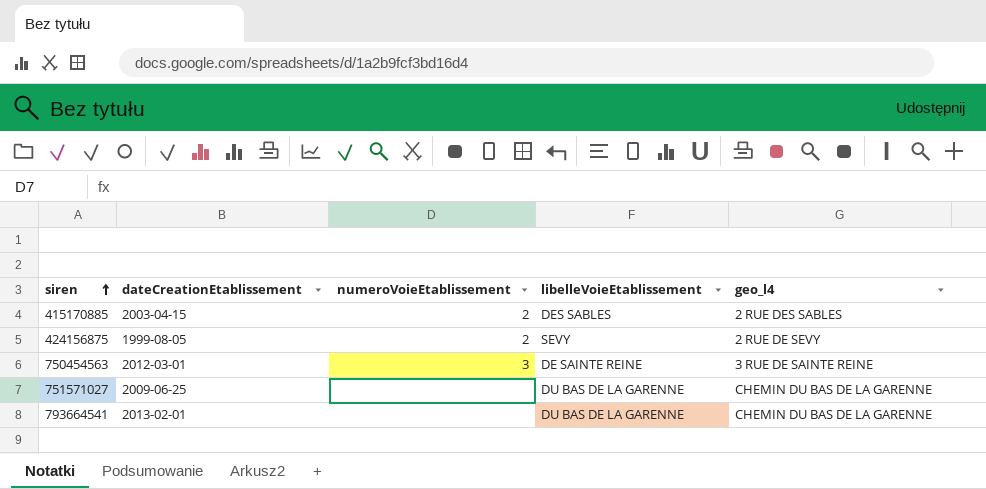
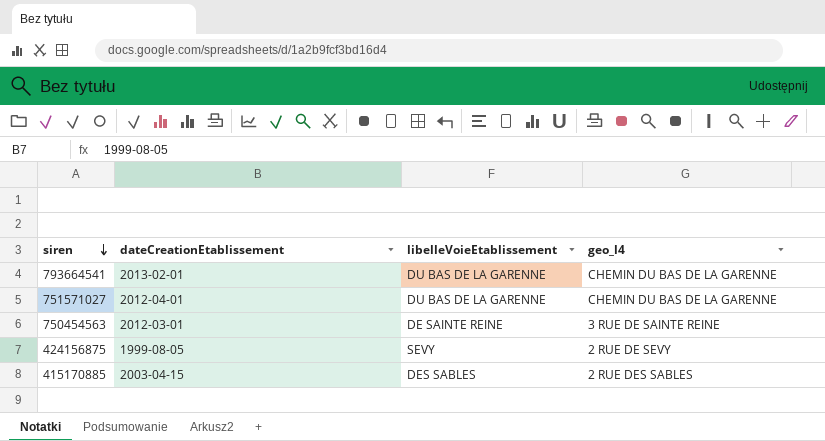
row order: siren ascending -> siren descending
column numeroVoieEtablissement | position: 3 -> none
751571027 | dateCreationEtablissement: 2009-06-25 -> 2012-04-01

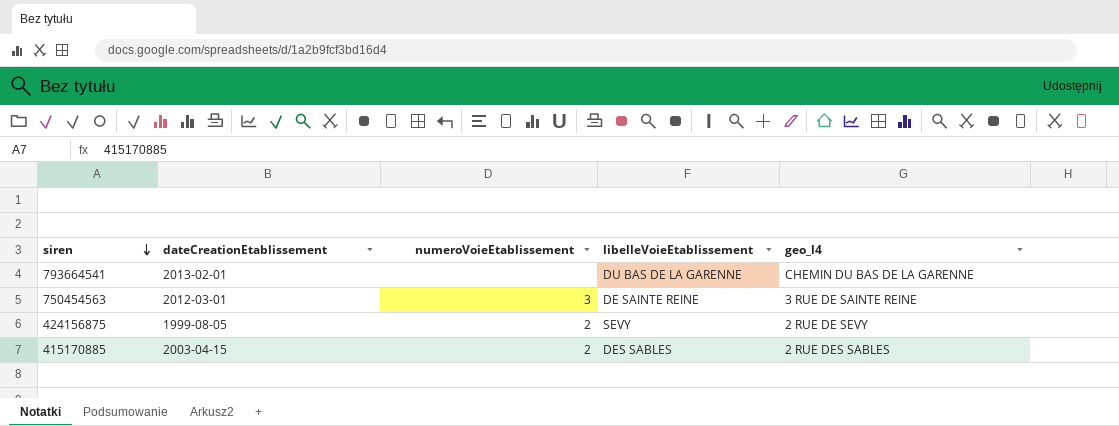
column numeroVoieEtablissement | position: none -> 3
row 751571027: 2012-04-01 | DU BAS DE LA GARENNE | CHEMIN DU BAS DE LA GARENNE -> none

